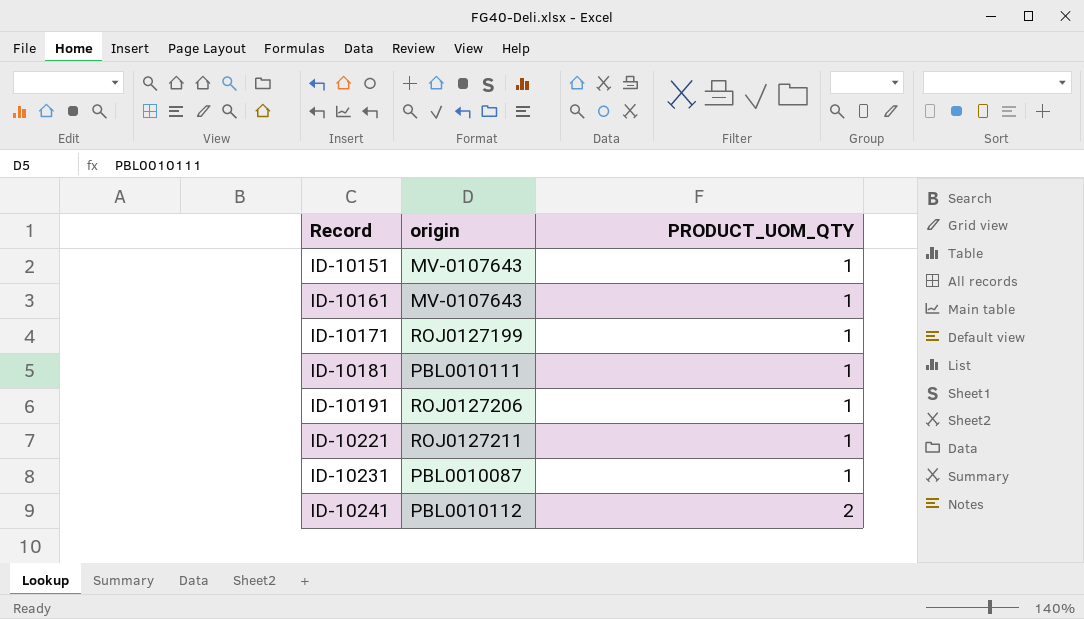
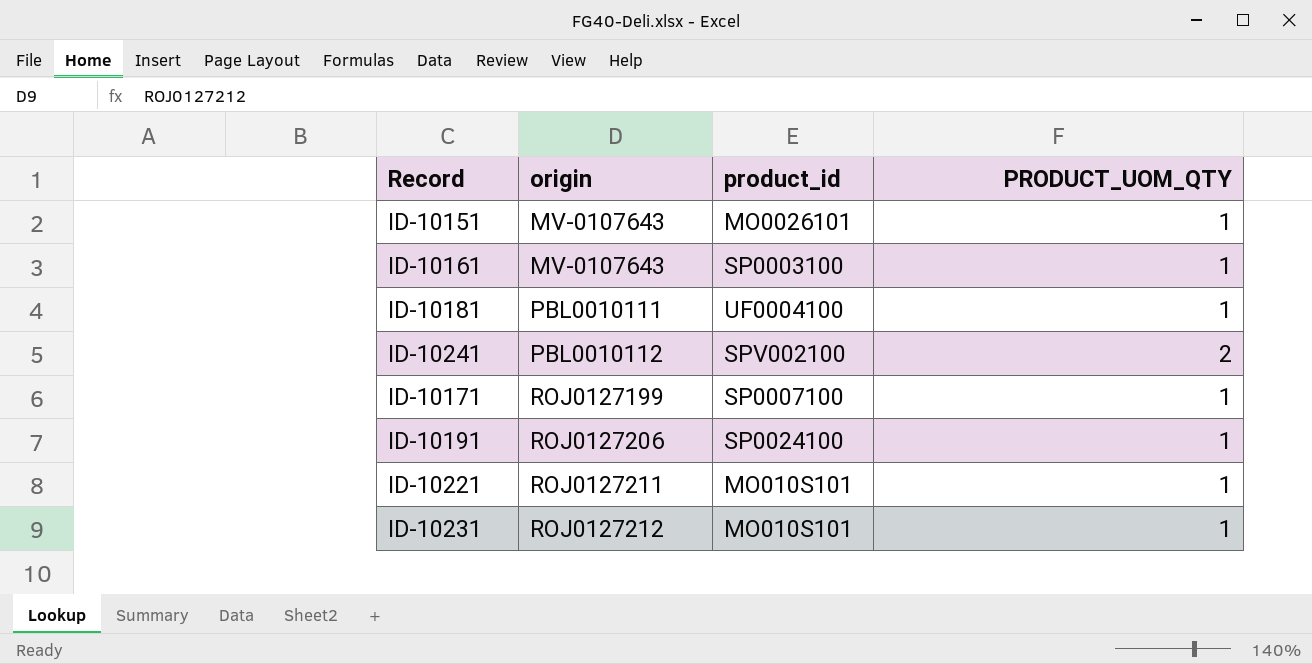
row order: Record ascending -> origin ascending
column product_id | position: none -> 3
ID-10231 | origin: PBL0010087 -> ROJ0127212

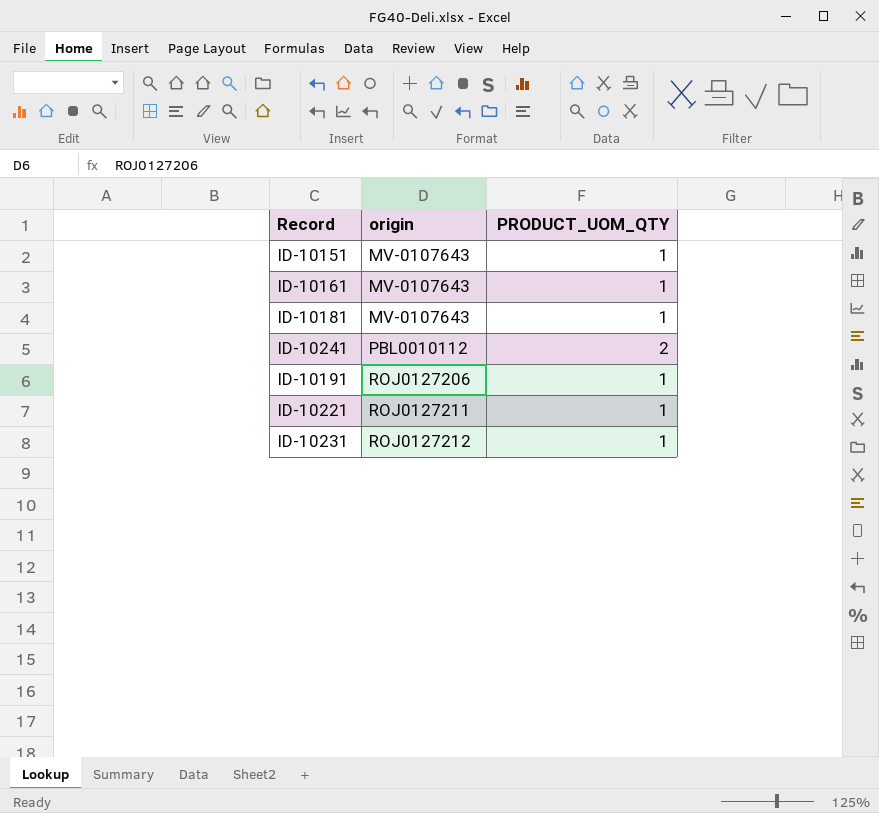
column product_id | position: 3 -> none
row ID-10171: ROJ0127199 | SP0007100 | 1 -> none
ID-10181 | origin: PBL0010111 -> MV-0107643

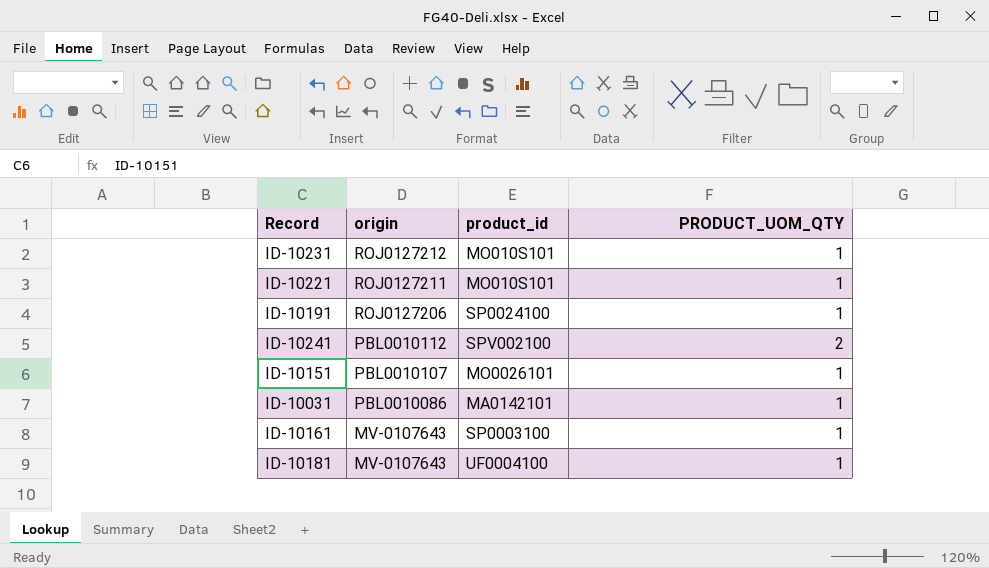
row order: origin ascending -> origin descending
column product_id | position: none -> 3
ID-10151 | origin: MV-0107643 -> PBL0010107
row ID-10031: none -> PBL0010086 | MA0142101 | 1

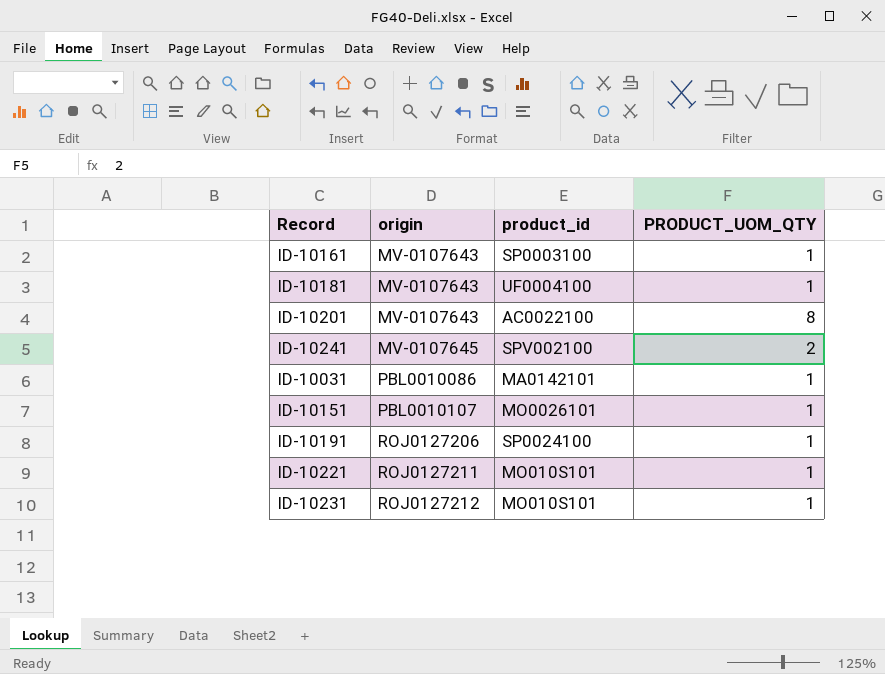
row order: origin descending -> origin ascending
row ID-10201: none -> MV-0107643 | AC0022100 | 8
ID-10241 | origin: PBL0010112 -> MV-0107645

